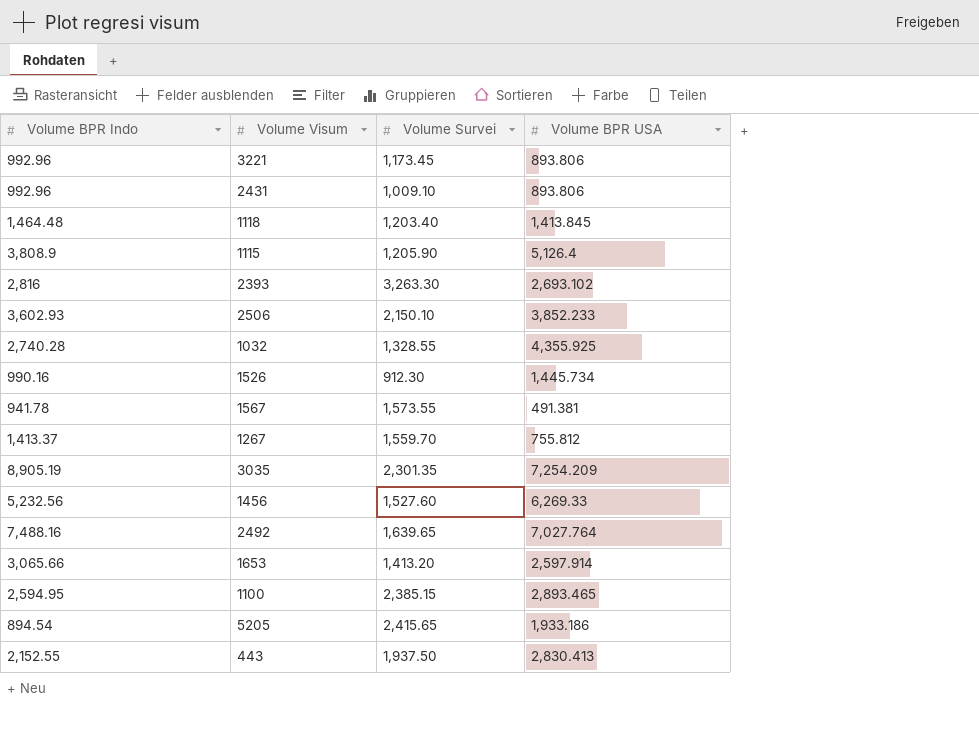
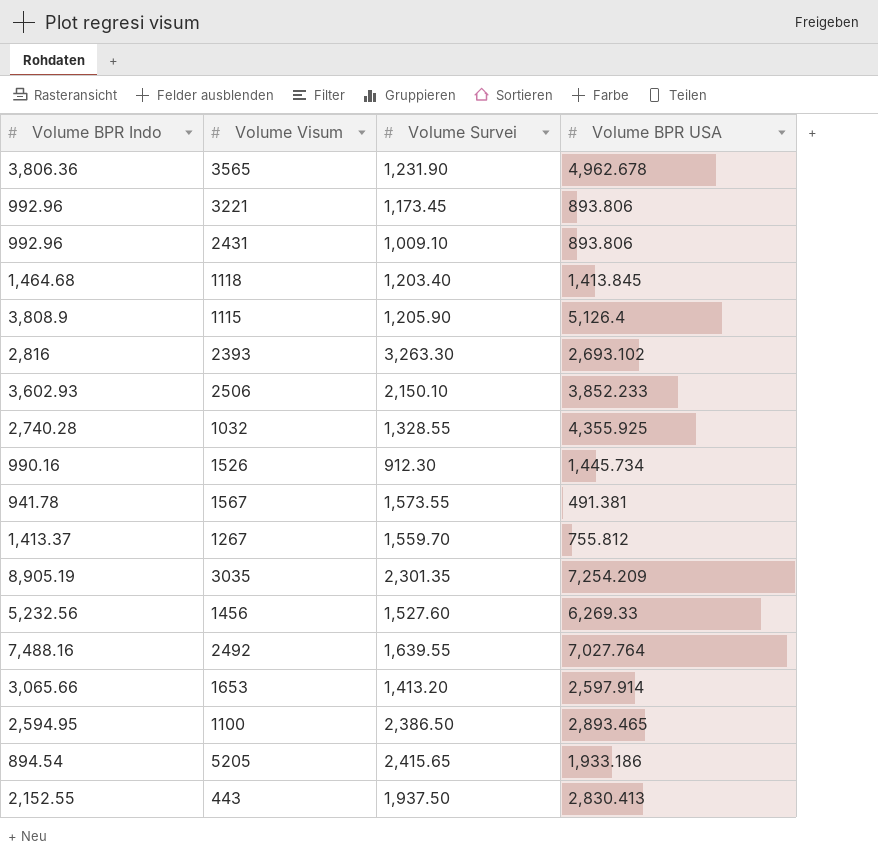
row 3565: none -> 3,806.36 | 1,231.90 | 4,962.678
1118 | Volume BPR Indo: 1,464.48 -> 1,464.68
2492 | Volume Survei: 1,639.65 -> 1,639.55
1100 | Volume Survei: 2,385.15 -> 2,386.50

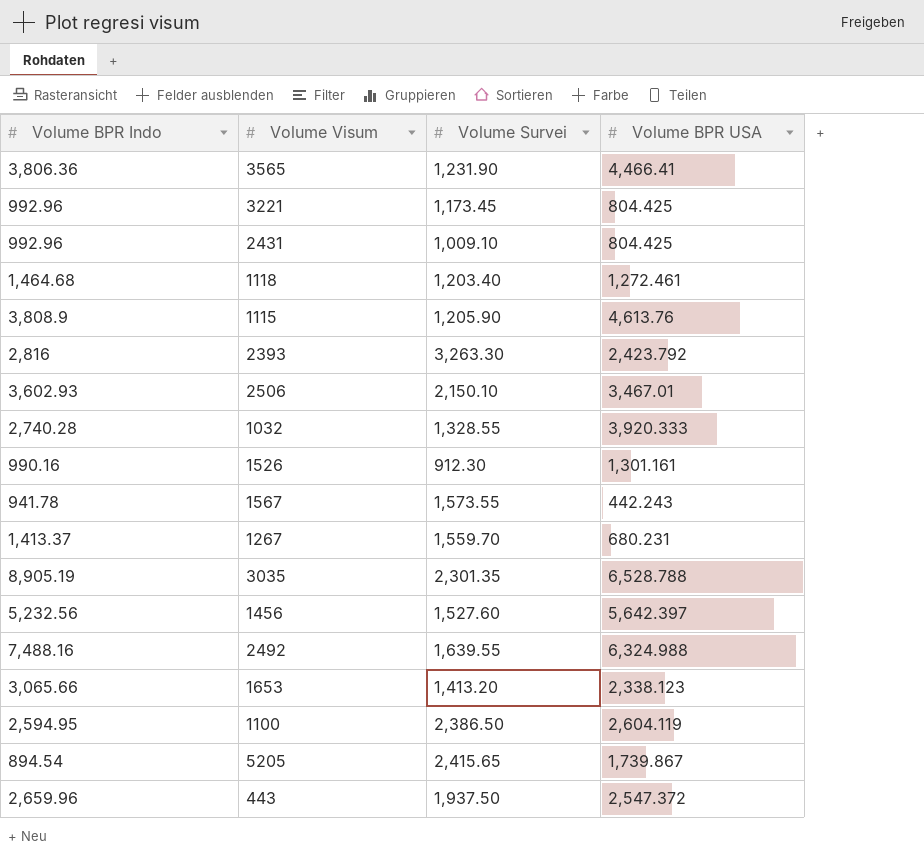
3565 | Volume BPR USA: 4,962.678 -> 4,466.41
3221 | Volume BPR USA: 893.806 -> 804.425
2431 | Volume BPR USA: 893.806 -> 804.425
1118 | Volume BPR USA: 1,413.845 -> 1,272.461
1115 | Volume BPR USA: 5,126.4 -> 4,613.76
2393 | Volume BPR USA: 2,693.102 -> 2,423.792
2506 | Volume BPR USA: 3,852.233 -> 3,467.01
1032 | Volume BPR USA: 4,355.925 -> 3,920.333
1526 | Volume BPR USA: 1,445.734 -> 1,301.161
1567 | Volume BPR USA: 491.381 -> 442.243
1267 | Volume BPR USA: 755.812 -> 680.231
3035 | Volume BPR USA: 7,254.209 -> 6,528.788
1456 | Volume BPR USA: 6,269.33 -> 5,642.397
2492 | Volume BPR USA: 7,027.764 -> 6,324.988
1653 | Volume BPR USA: 2,597.914 -> 2,338.123
1100 | Volume BPR USA: 2,893.465 -> 2,604.119
5205 | Volume BPR USA: 1,933.186 -> 1,739.867
443 | Volume BPR Indo: 2,152.55 -> 2,659.96
443 | Volume BPR USA: 2,830.413 -> 2,547.372

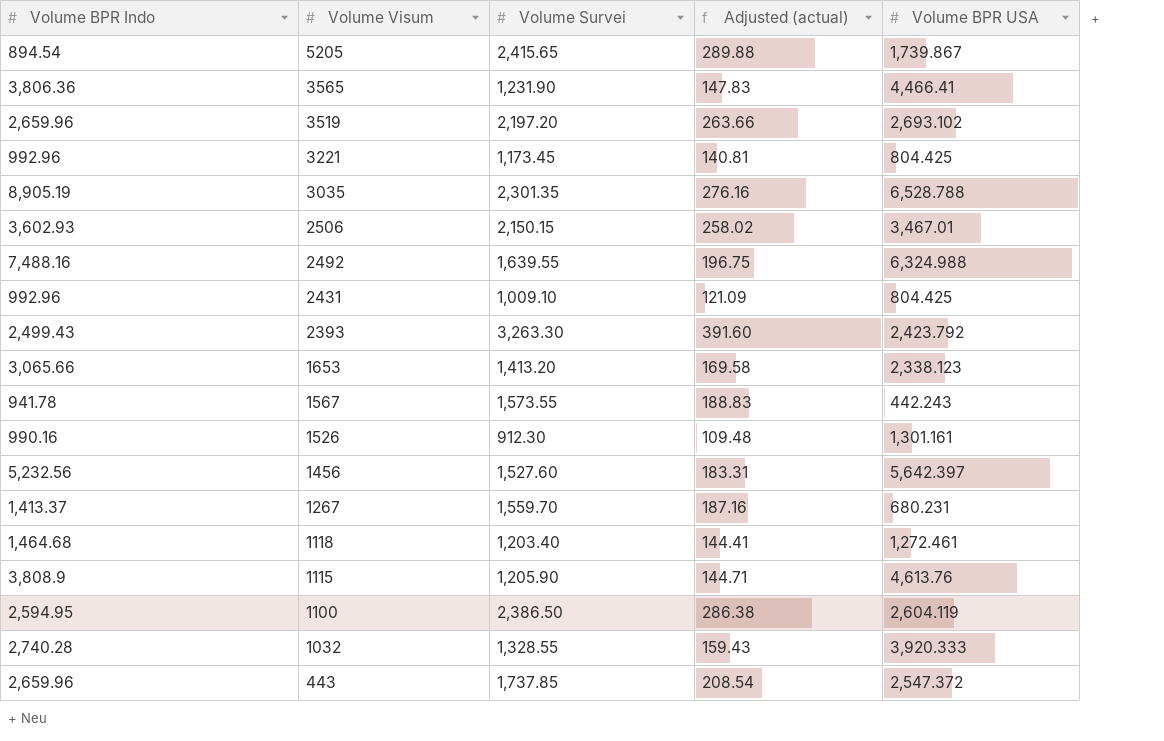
row order: none -> Volume Visum descending
column Adjusted (actual) | formula: none -> [Volume Survei] * 0.12
row 3519: none -> 2,659.96 | 2,197.20 | 263.66 | 2,693.102
2506 | Volume Survei: 2,150.10 -> 2,150.15
2393 | Volume BPR Indo: 2,816 -> 2,499.43
443 | Volume Survei: 1,937.50 -> 1,737.85

